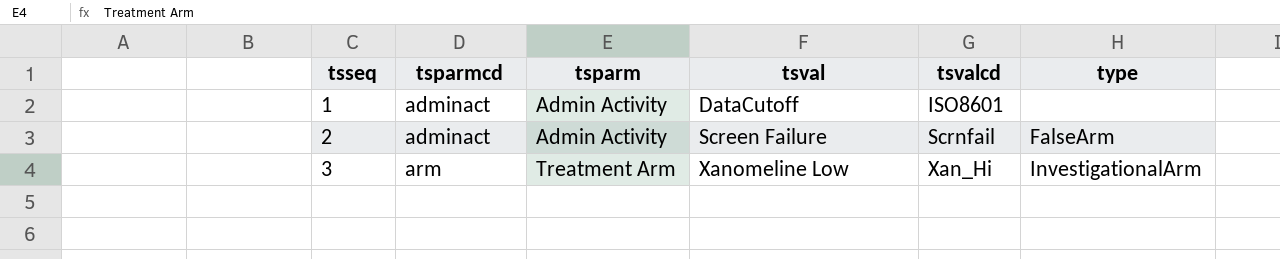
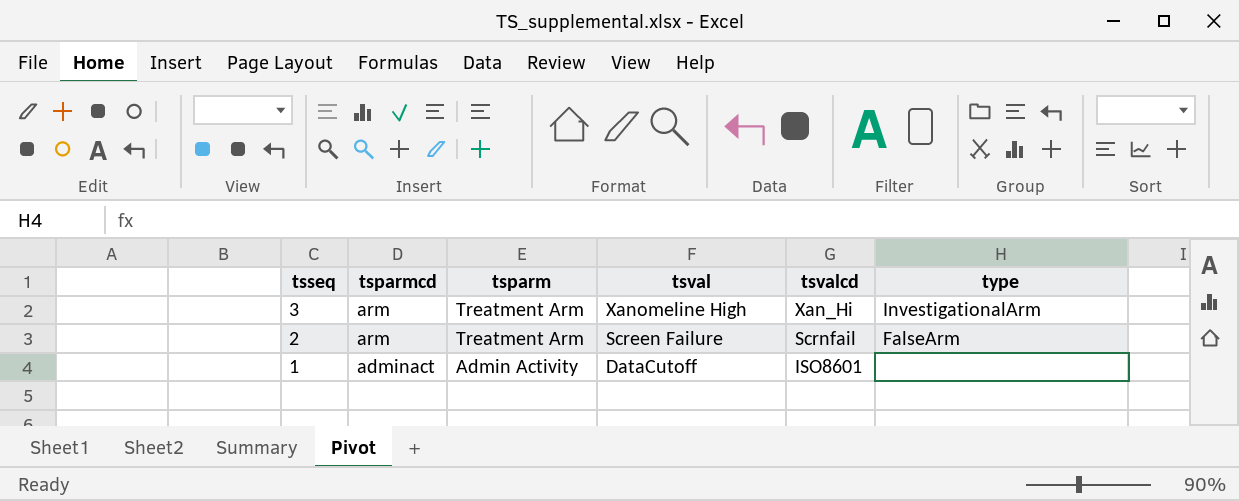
row order: tsseq ascending -> tsseq descending
3 | tsval: Xanomeline Low -> Xanomeline High
2 | tsparmcd: adminact -> arm
2 | tsparm: Admin Activity -> Treatment Arm

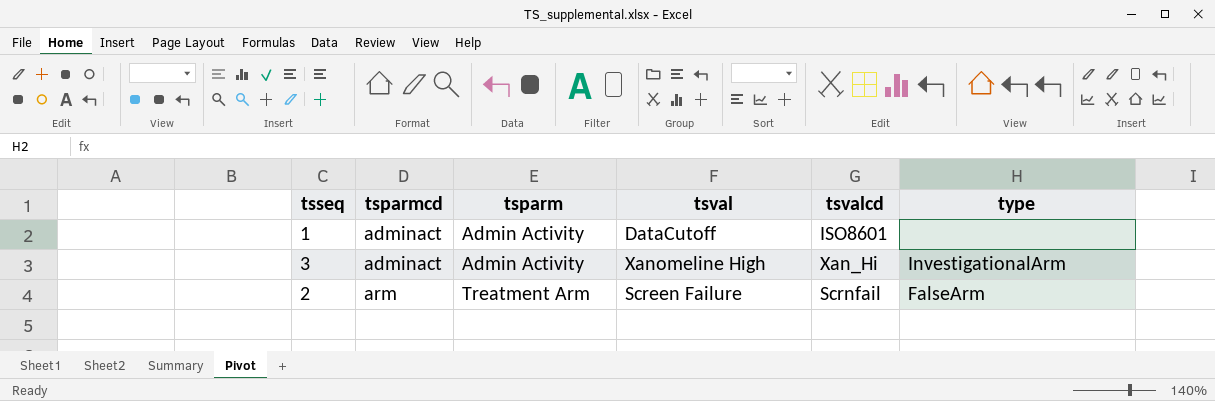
row order: tsseq descending -> tsparmcd ascending
3 | tsparmcd: arm -> adminact
3 | tsparm: Treatment Arm -> Admin Activity

